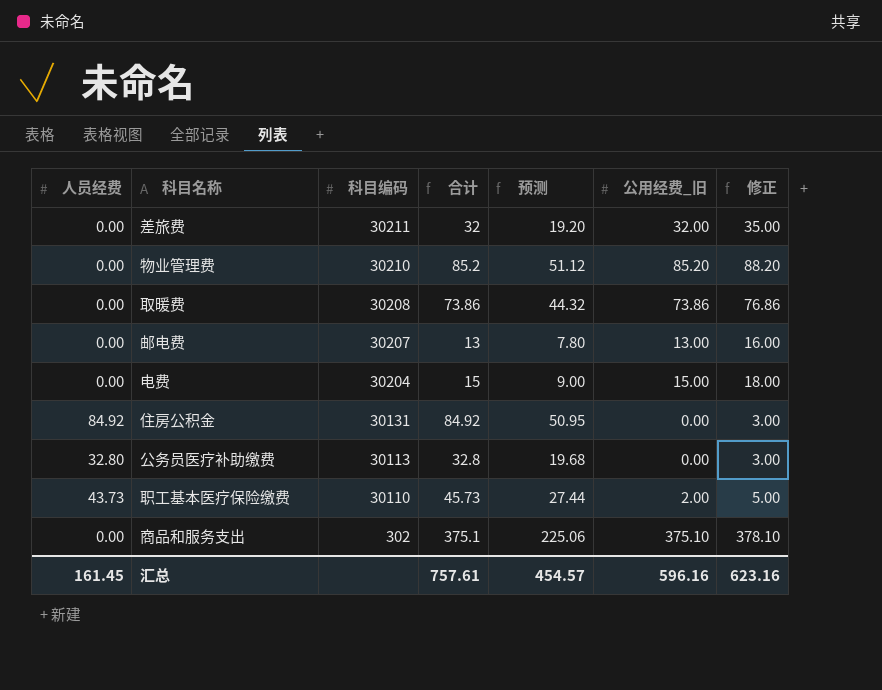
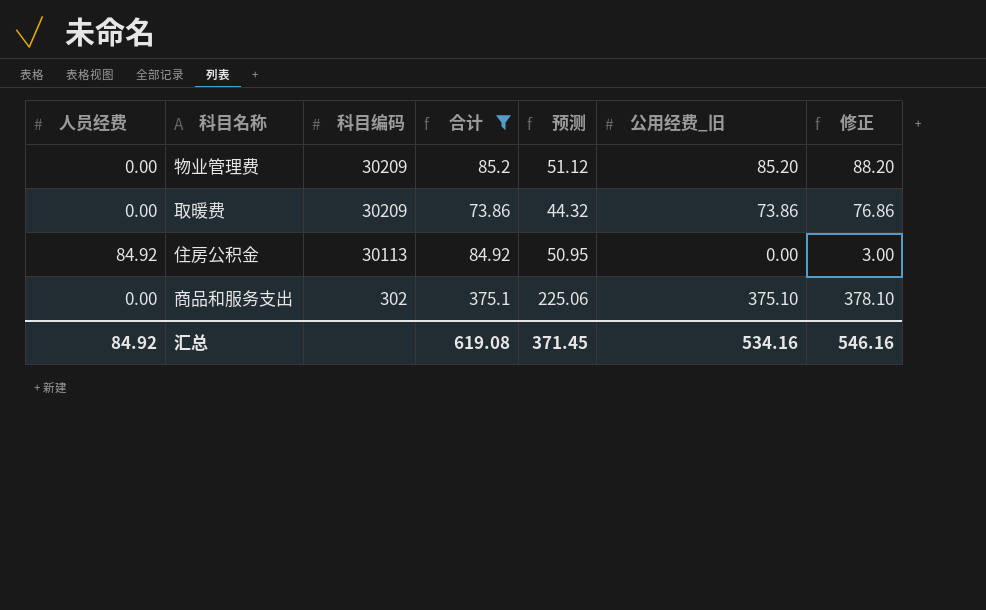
filter: none -> 合计 >= 73.86
物业管理费 | 科目编码: 30210 -> 30209
取暖费 | 科目编码: 30208 -> 30209
住房公积金 | 科目编码: 30131 -> 30113
汇总 | 人员经费: 161.45 -> 84.92
汇总 | 合计: 757.61 -> 619.08
汇总 | 预测: 454.57 -> 371.45
汇总 | 公用经费_旧: 596.16 -> 534.16
汇总 | 修正: 623.16 -> 546.16

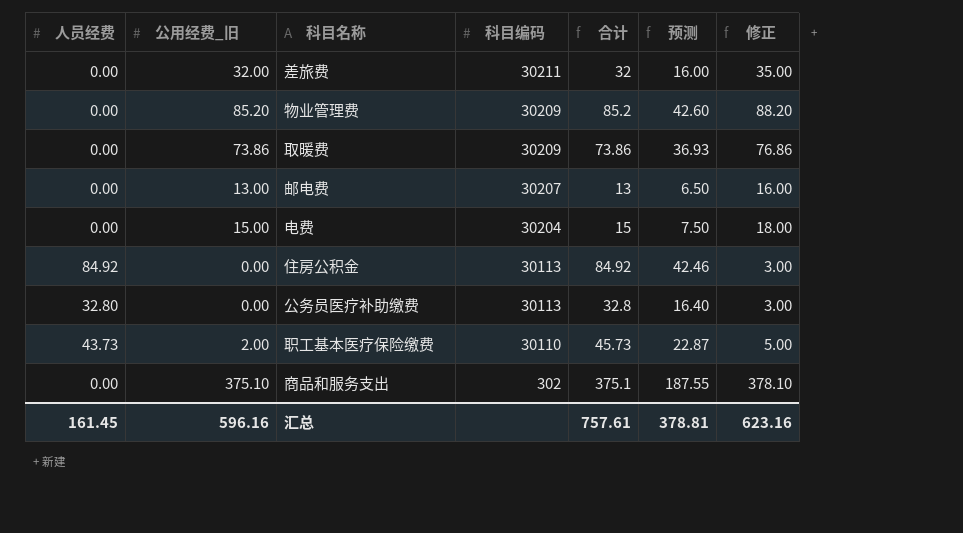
filter: 合计 >= 73.86 -> none
column 公用经费_旧 | position: 6 -> 2
column 预测 | formula: [合计] * 0.6 -> [合计] * 0.5
汇总 | 人员经费: 84.92 -> 161.45
汇总 | 公用经费_旧: 534.16 -> 596.16
汇总 | 合计: 619.08 -> 757.61
汇总 | 预测: 371.45 -> 378.81
汇总 | 修正: 546.16 -> 623.16

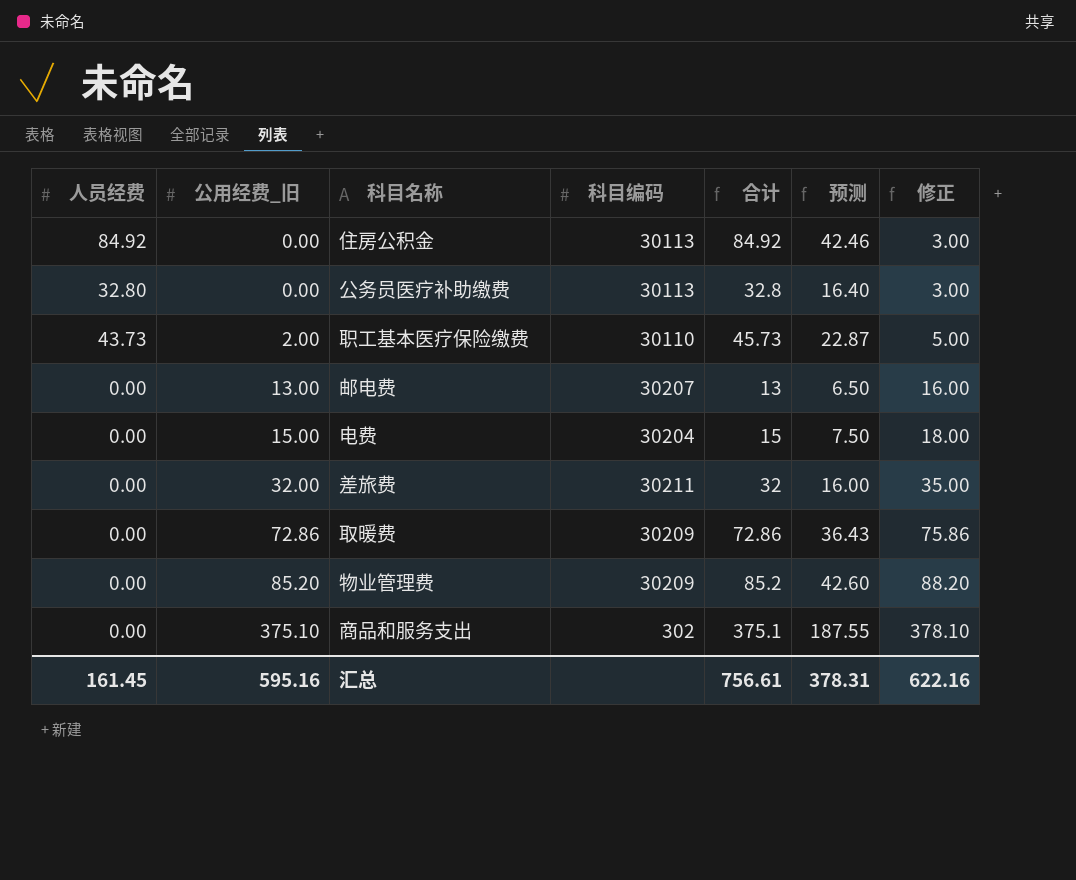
row order: 科目编码 descending -> 公用经费_旧 ascending
取暖费 | 公用经费_旧: 73.86 -> 72.86
取暖费 | 合计: 73.86 -> 72.86
取暖费 | 预测: 36.93 -> 36.43
取暖费 | 修正: 76.86 -> 75.86
汇总 | 公用经费_旧: 596.16 -> 595.16
汇总 | 合计: 757.61 -> 756.61
汇总 | 预测: 378.81 -> 378.31
汇总 | 修正: 623.16 -> 622.16

